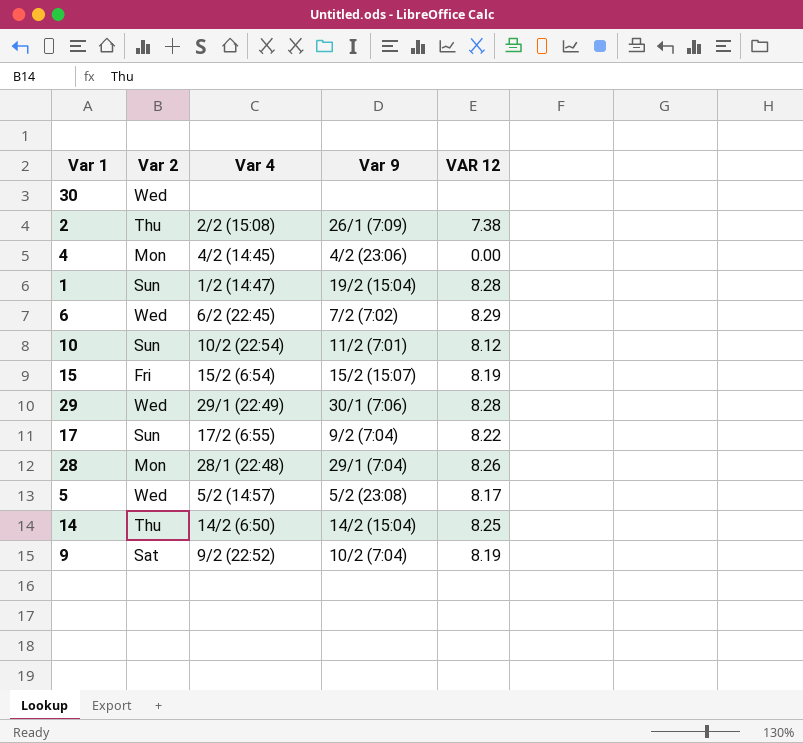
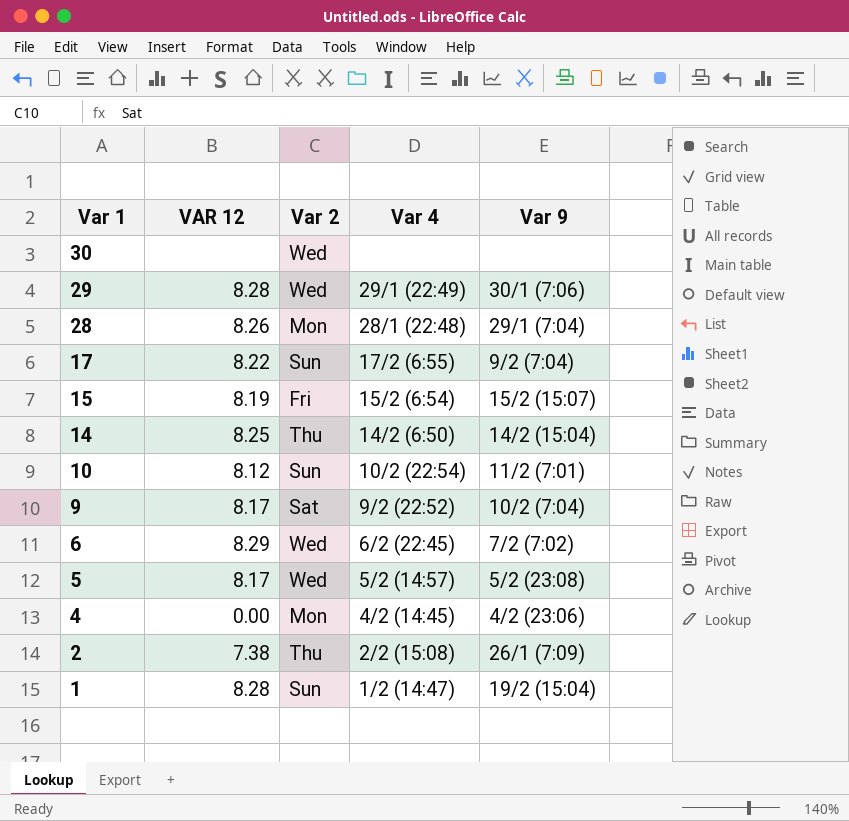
row order: none -> Var 1 descending
column VAR 12 | position: 5 -> 2
9 | VAR 12: 8.19 -> 8.17

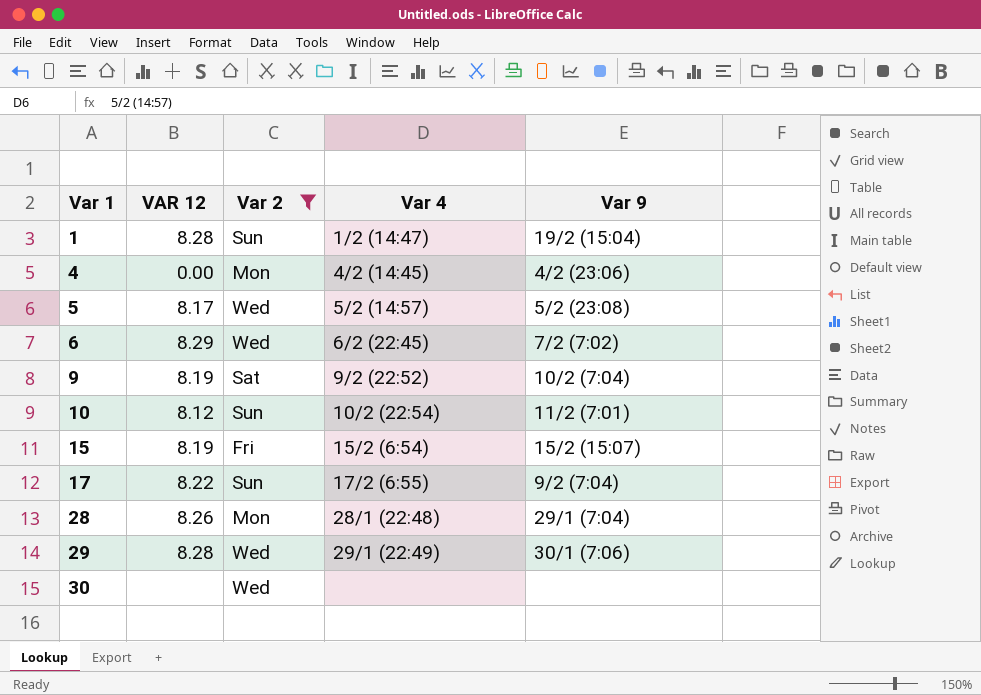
filter: none -> Var 2 != Thu
row order: Var 1 descending -> Var 1 ascending
9 | VAR 12: 8.17 -> 8.19

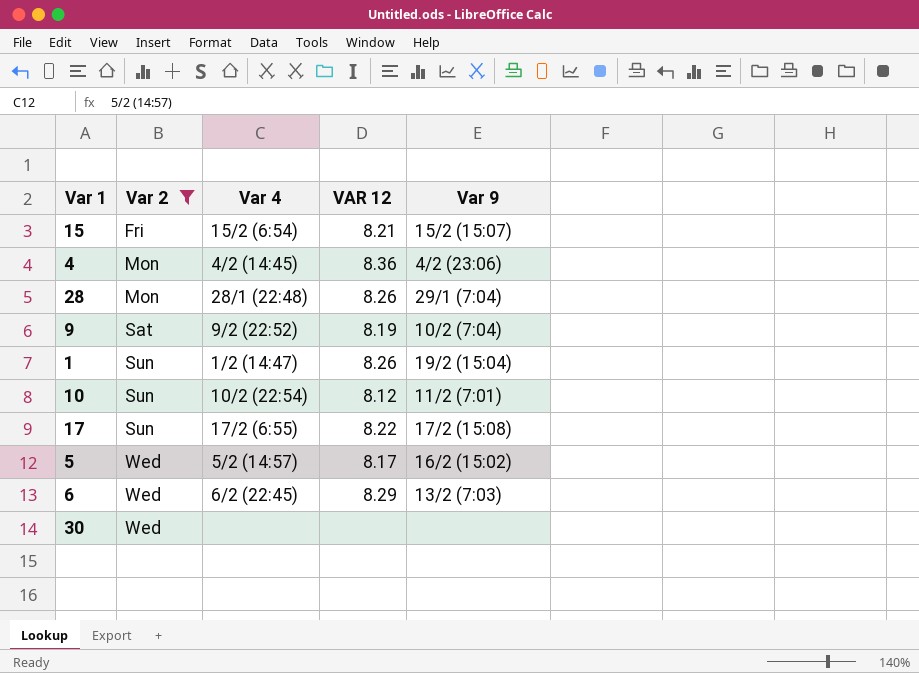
row order: Var 1 ascending -> Var 2 ascending
column VAR 12 | position: 2 -> 4
row 29: 8.28 | Wed | 29/1 (22:49) | 30/1 (7:06) -> none
15 | VAR 12: 8.19 -> 8.21
4 | VAR 12: 0.00 -> 8.36
1 | VAR 12: 8.28 -> 8.26
17 | Var 9: 9/2 (7:04) -> 17/2 (15:08)
5 | Var 9: 5/2 (23:08) -> 16/2 (15:02)
6 | Var 9: 7/2 (7:02) -> 13/2 (7:03)

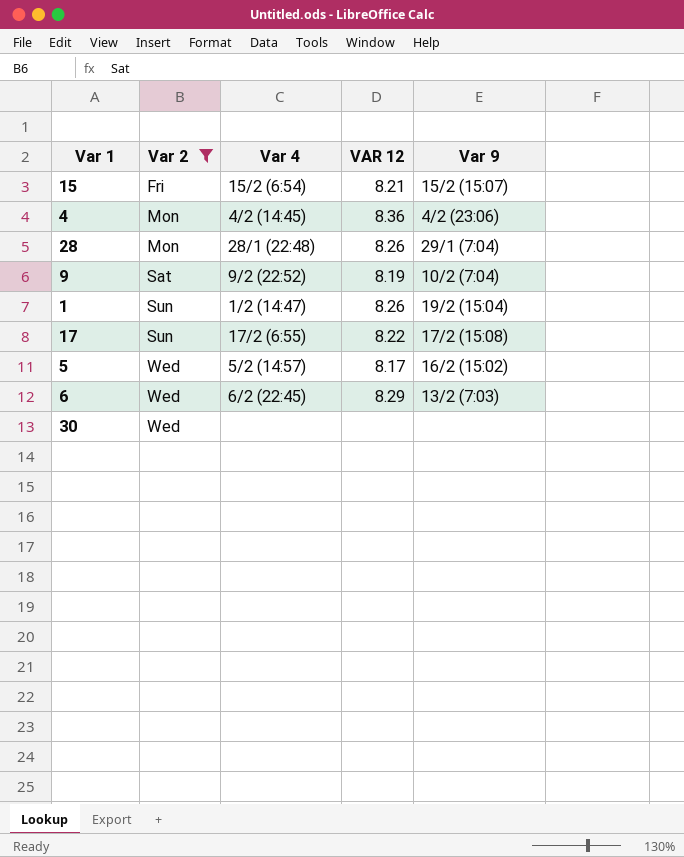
row 10: Sun | 10/2 (22:54) | 8.12 | 11/2 (7:01) -> none

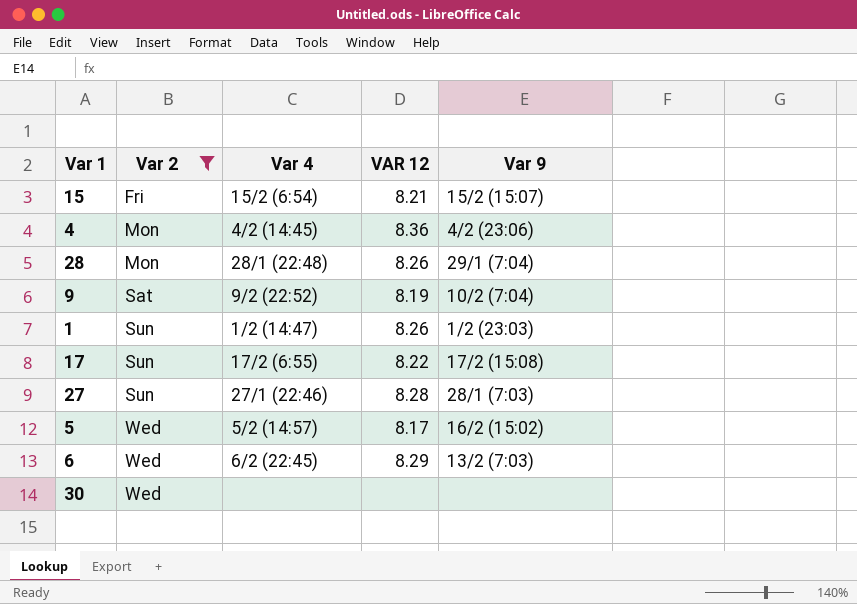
1 | Var 9: 19/2 (15:04) -> 1/2 (23:03)
row 27: none -> Sun | 27/1 (22:46) | 8.28 | 28/1 (7:03)

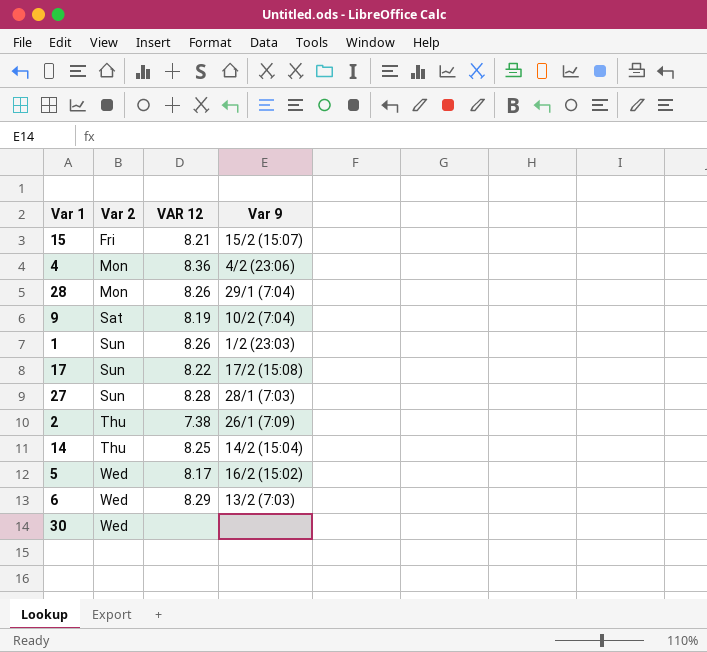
filter: Var 2 != Thu -> none
column Var 4 | position: 3 -> none

